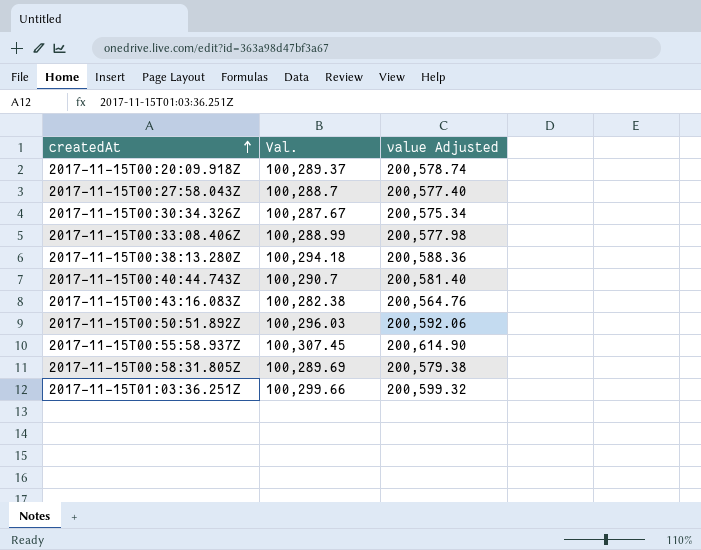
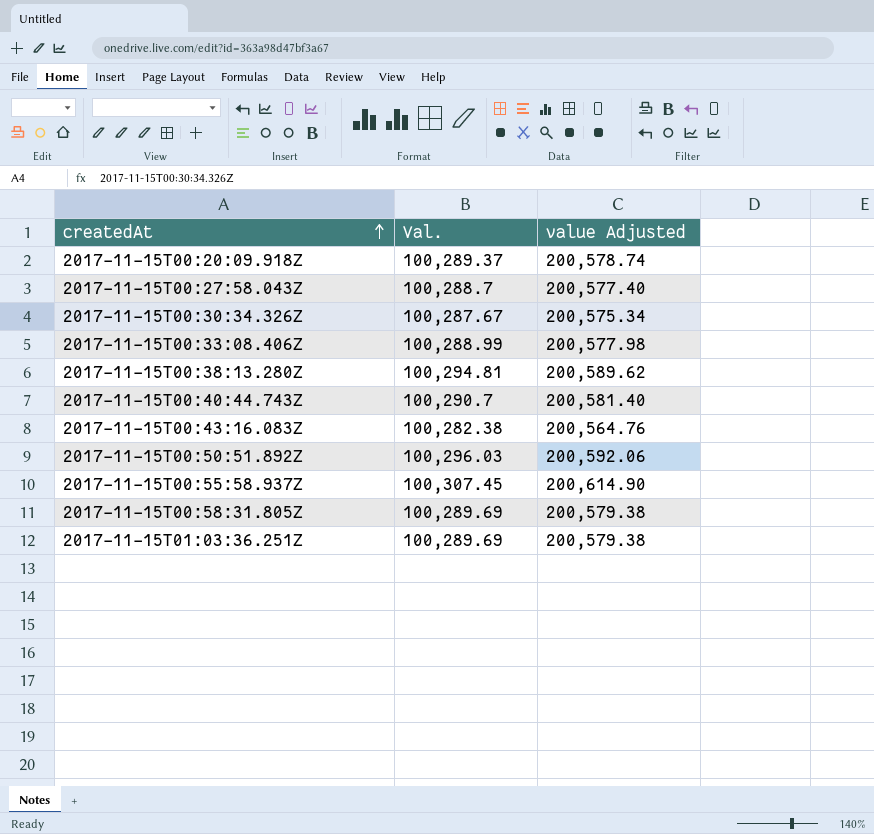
2017-11-15T00:38:13.280Z | Val.: 100,294.18 -> 100,294.81
2017-11-15T00:38:13.280Z | value Adjusted: 200,588.36 -> 200,589.62
2017-11-15T01:03:36.251Z | Val.: 100,299.66 -> 100,289.69
2017-11-15T01:03:36.251Z | value Adjusted: 200,599.32 -> 200,579.38

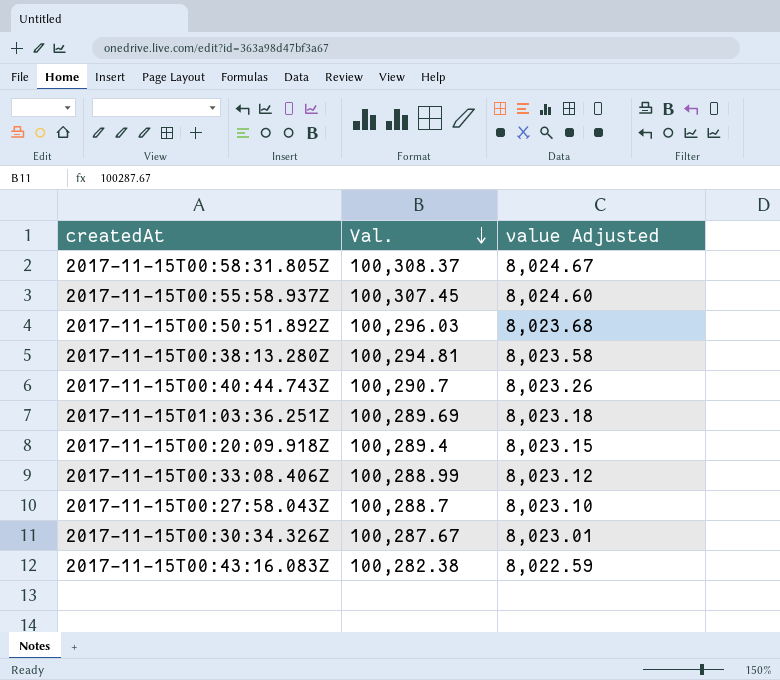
row order: createdAt ascending -> Val. descending
column value Adjusted | formula: [Val.] * 2 -> [Val.] * 0.08
2017-11-15T00:58:31.805Z | Val.: 100,289.69 -> 100,308.37
2017-11-15T00:20:09.918Z | Val.: 100,289.37 -> 100,289.4

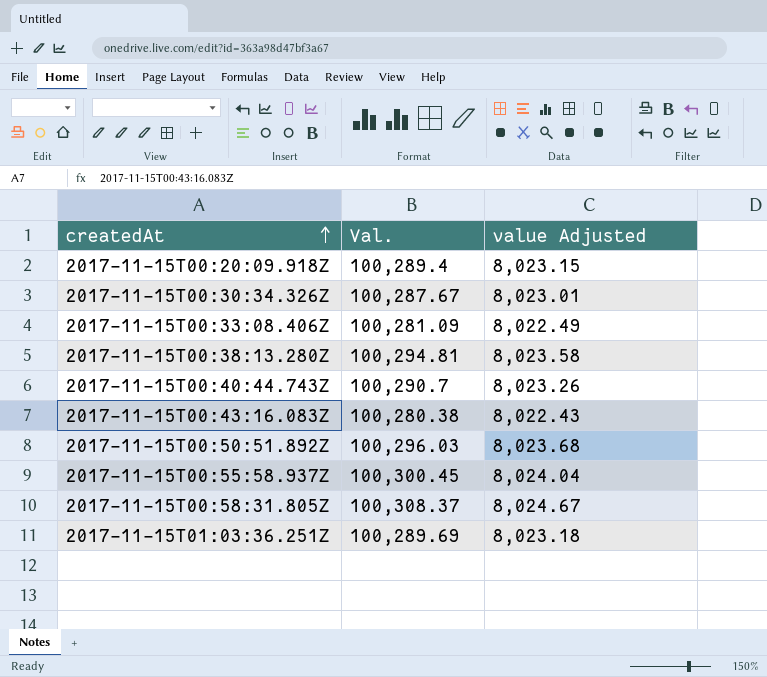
row order: Val. descending -> createdAt ascending
row 2017-11-15T00:27:58.043Z: 100,288.7 | 8,023.10 -> none
2017-11-15T00:33:08.406Z | Val.: 100,288.99 -> 100,281.09
2017-11-15T00:33:08.406Z | value Adjusted: 8,023.12 -> 8,022.49
2017-11-15T00:43:16.083Z | Val.: 100,282.38 -> 100,280.38
2017-11-15T00:43:16.083Z | value Adjusted: 8,022.59 -> 8,022.43
2017-11-15T00:55:58.937Z | Val.: 100,307.45 -> 100,300.45
2017-11-15T00:55:58.937Z | value Adjusted: 8,024.60 -> 8,024.04

